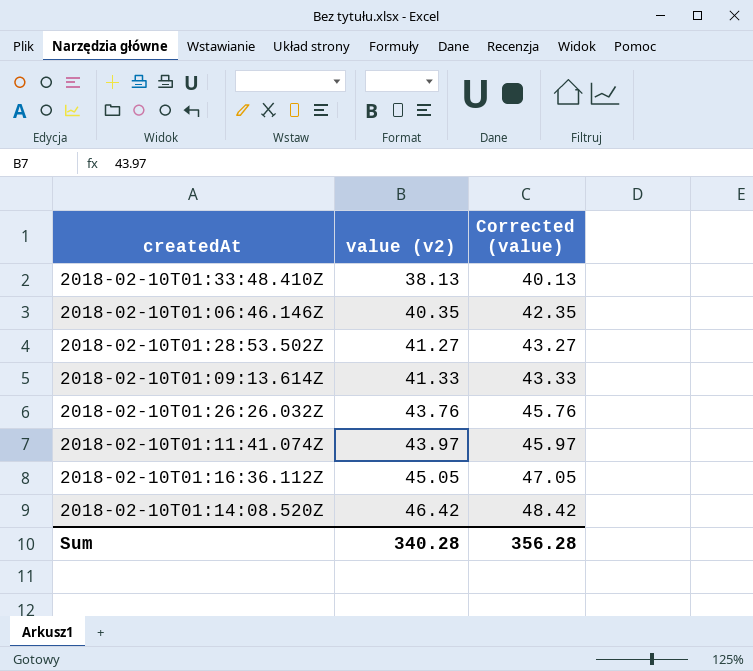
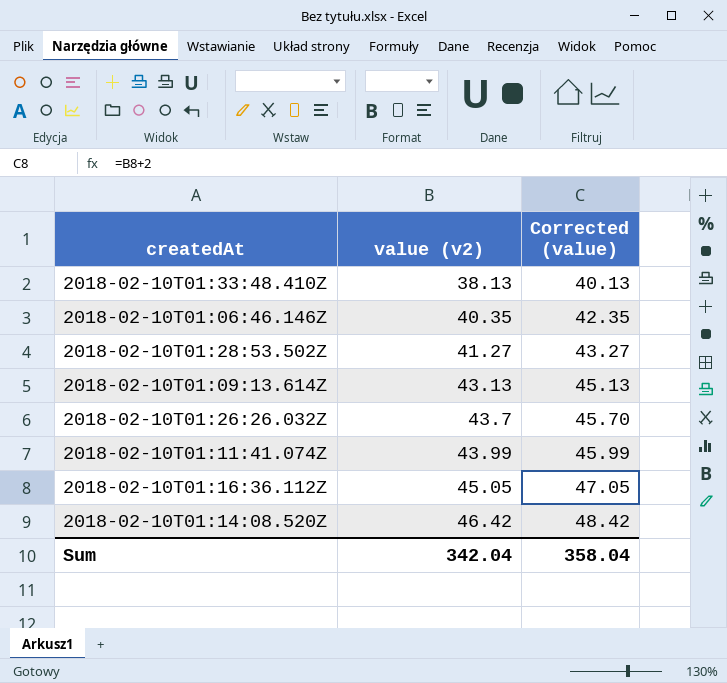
2018-02-10T01:09:13.614Z | value (v2): 41.33 -> 43.13
2018-02-10T01:09:13.614Z | Corrected (value): 43.33 -> 45.13
2018-02-10T01:26:26.032Z | value (v2): 43.76 -> 43.7
2018-02-10T01:26:26.032Z | Corrected (value): 45.76 -> 45.70
2018-02-10T01:11:41.074Z | value (v2): 43.97 -> 43.99
2018-02-10T01:11:41.074Z | Corrected (value): 45.97 -> 45.99
Sum | value (v2): 340.28 -> 342.04
Sum | Corrected (value): 356.28 -> 358.04

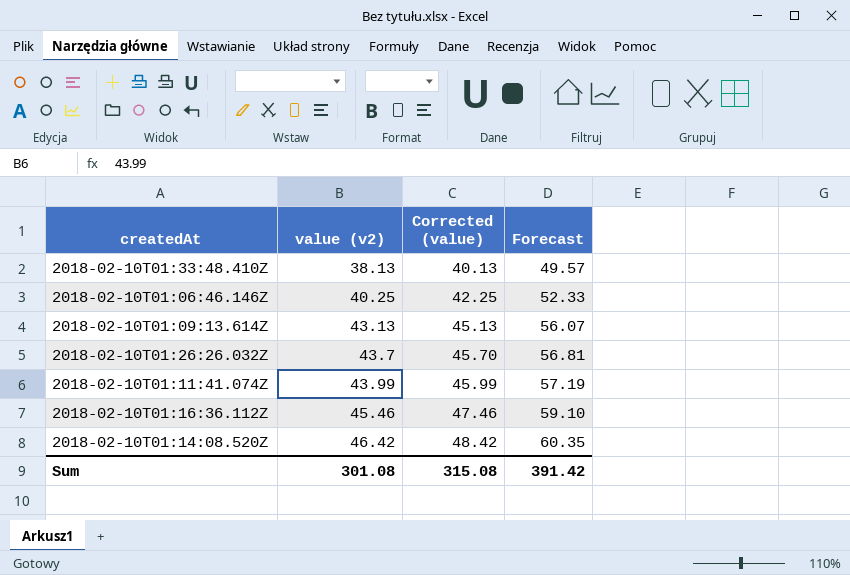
column Forecast | formula: none -> [value (v2)] * 1.3
row 2018-02-10T01:28:53.502Z: 41.27 | 43.27 -> none
2018-02-10T01:06:46.146Z | value (v2): 40.35 -> 40.25
2018-02-10T01:06:46.146Z | Corrected (value): 42.35 -> 42.25
2018-02-10T01:16:36.112Z | value (v2): 45.05 -> 45.46
2018-02-10T01:16:36.112Z | Corrected (value): 47.05 -> 47.46
Sum | value (v2): 342.04 -> 301.08
Sum | Corrected (value): 358.04 -> 315.08

